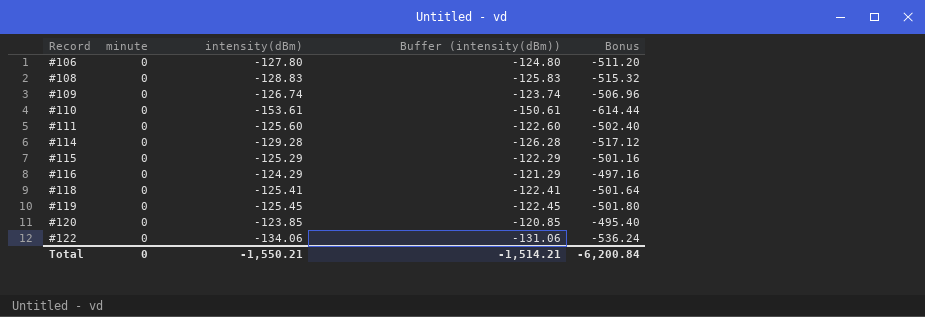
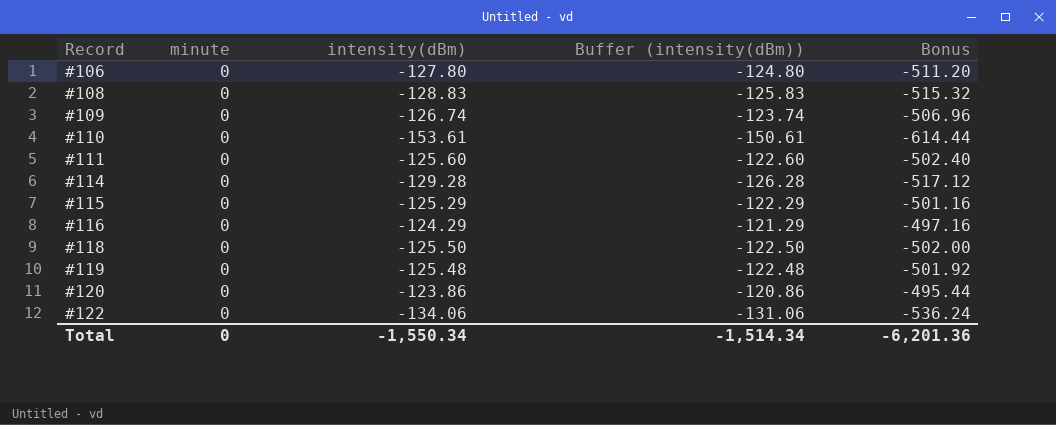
#118 | intensity(dBm): -125.41 -> -125.50
#118 | Buffer (intensity(dBm)): -122.41 -> -122.50
#118 | Bonus: -501.64 -> -502.00
#119 | intensity(dBm): -125.45 -> -125.48
#119 | Buffer (intensity(dBm)): -122.45 -> -122.48
#119 | Bonus: -501.80 -> -501.92
#120 | intensity(dBm): -123.85 -> -123.86
#120 | Buffer (intensity(dBm)): -120.85 -> -120.86
#120 | Bonus: -495.40 -> -495.44
Total | intensity(dBm): -1,550.21 -> -1,550.34
Total | Buffer (intensity(dBm)): -1,514.21 -> -1,514.34
Total | Bonus: -6,200.84 -> -6,201.36

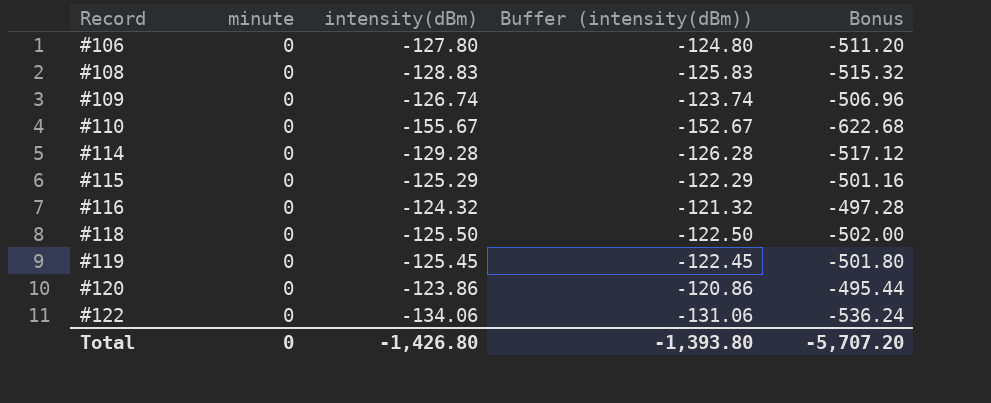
row #111: 0 | -125.60 | -122.60 | -502.40 -> none
#110 | intensity(dBm): -153.61 -> -155.67
#110 | Buffer (intensity(dBm)): -150.61 -> -152.67
#110 | Bonus: -614.44 -> -622.68
#116 | intensity(dBm): -124.29 -> -124.32
#116 | Buffer (intensity(dBm)): -121.29 -> -121.32
#116 | Bonus: -497.16 -> -497.28
#119 | intensity(dBm): -125.48 -> -125.45
#119 | Buffer (intensity(dBm)): -122.48 -> -122.45
#119 | Bonus: -501.92 -> -501.80
Total | intensity(dBm): -1,550.34 -> -1,426.80
Total | Buffer (intensity(dBm)): -1,514.34 -> -1,393.80
Total | Bonus: -6,201.36 -> -5,707.20

